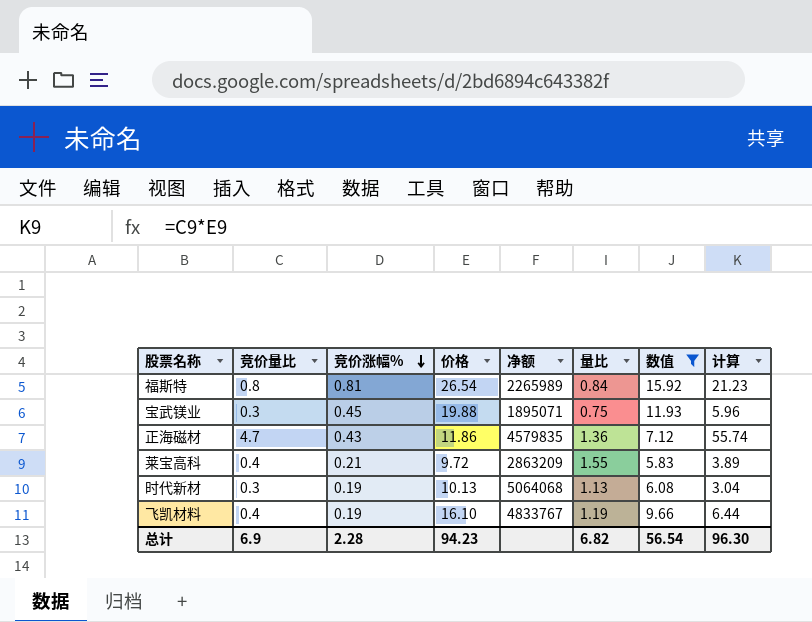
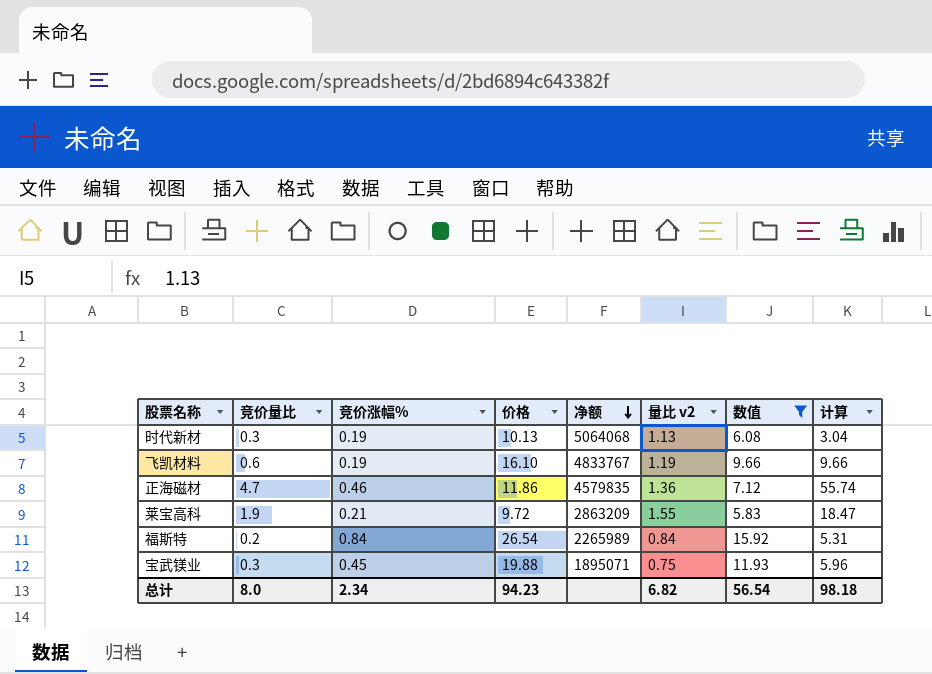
row order: 竞价涨幅% descending -> 净额 descending
column name: 量比 -> 量比 v2
飞凯材料 | 竞价量比: 0.4 -> 0.6
飞凯材料 | 计算: 6.44 -> 9.66
正海磁材 | 竞价涨幅%: 0.43 -> 0.46
莱宝高科 | 竞价量比: 0.4 -> 1.9
莱宝高科 | 计算: 3.89 -> 18.47
福斯特 | 竞价量比: 0.8 -> 0.2
福斯特 | 竞价涨幅%: 0.81 -> 0.84
福斯特 | 计算: 21.23 -> 5.31
总计 | 竞价量比: 6.9 -> 8.0
总计 | 竞价涨幅%: 2.28 -> 2.34
总计 | 计算: 96.30 -> 98.18

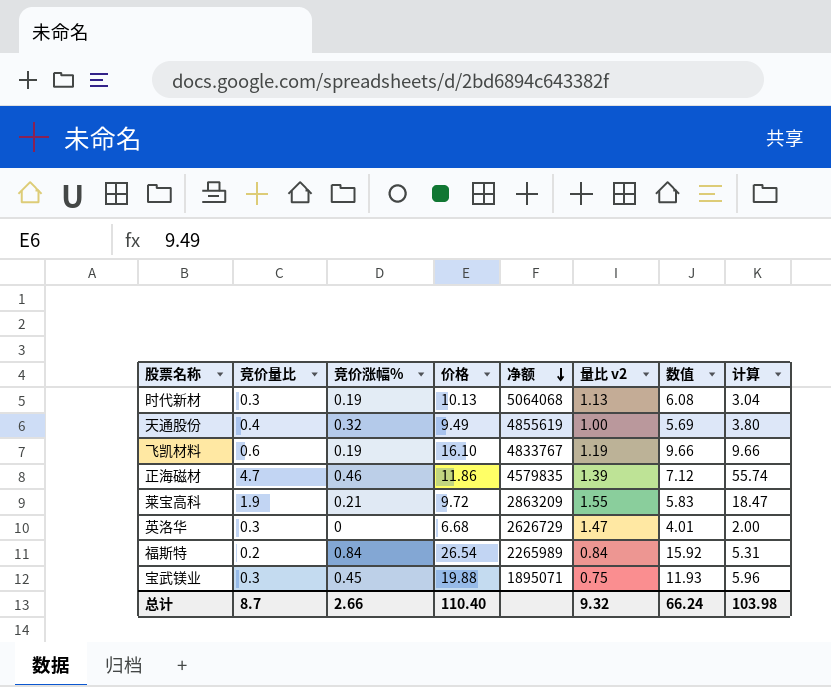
filter: 数值 >= 5.83 -> none
正海磁材 | 量比 v2: 1.36 -> 1.39
总计 | 竞价量比: 8.0 -> 8.7
总计 | 竞价涨幅%: 2.34 -> 2.66
总计 | 价格: 94.23 -> 110.40
总计 | 量比 v2: 6.82 -> 9.32
总计 | 数值: 56.54 -> 66.24
总计 | 计算: 98.18 -> 103.98

